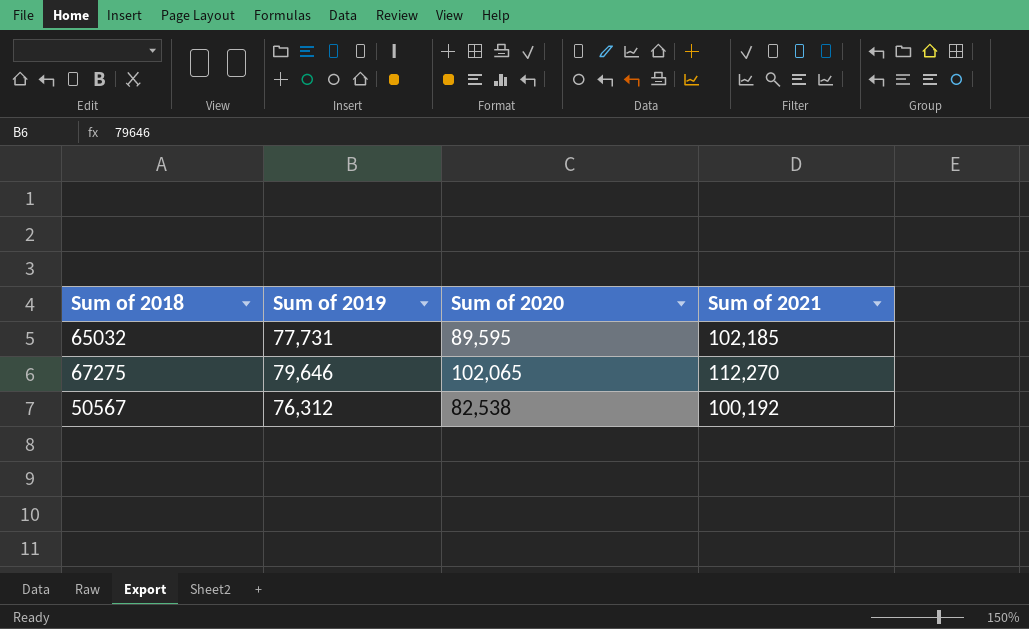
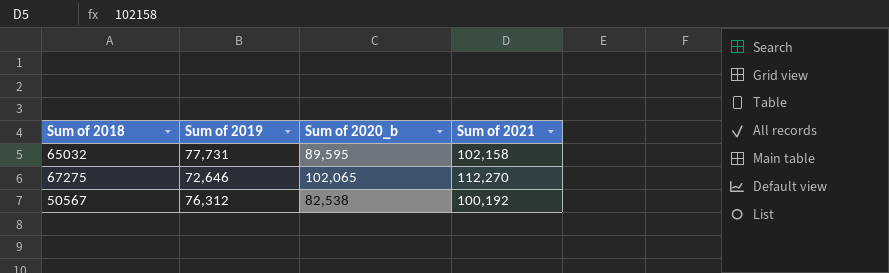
column name: Sum of 2020 -> Sum of 2020_b
65032 | Sum of 2021: 102,185 -> 102,158
67275 | Sum of 2019: 79,646 -> 72,646

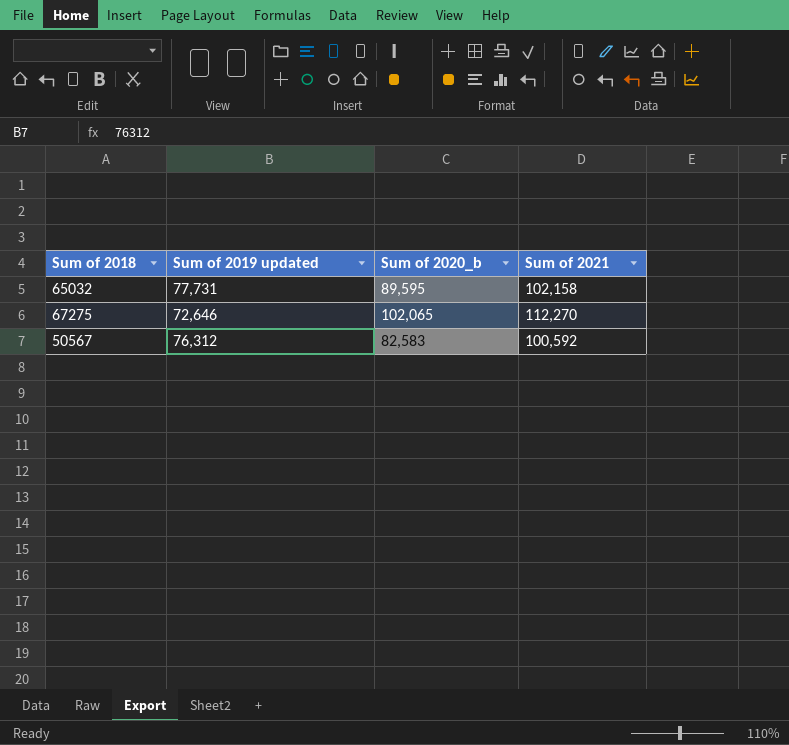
column name: Sum of 2019 -> Sum of 2019 updated
50567 | Sum of 2020_b: 82,538 -> 82,583
50567 | Sum of 2021: 100,192 -> 100,592

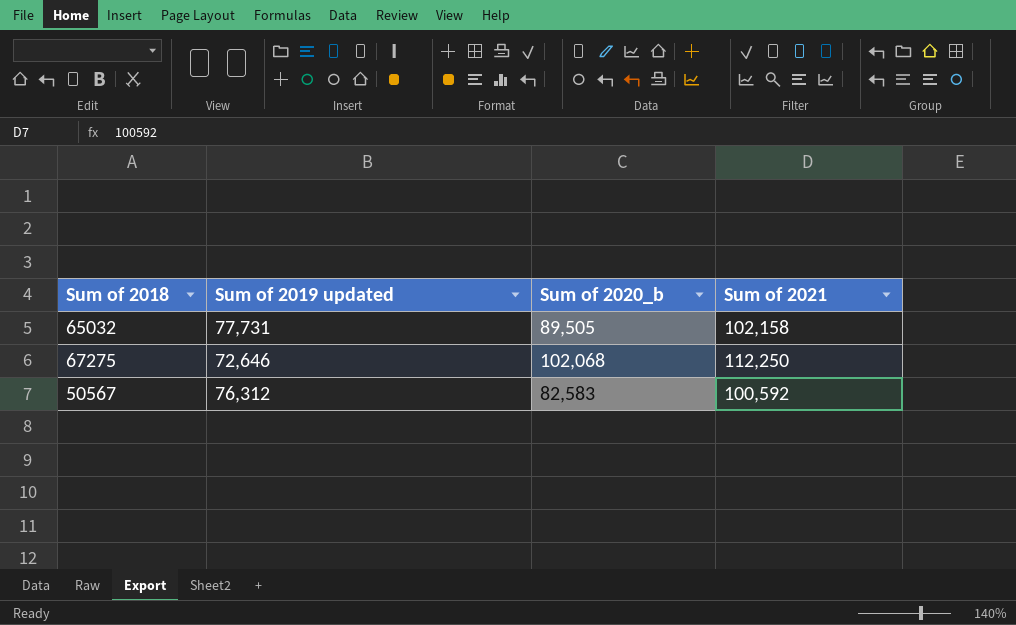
65032 | Sum of 2020_b: 89,595 -> 89,505
67275 | Sum of 2020_b: 102,065 -> 102,068
67275 | Sum of 2021: 112,270 -> 112,250

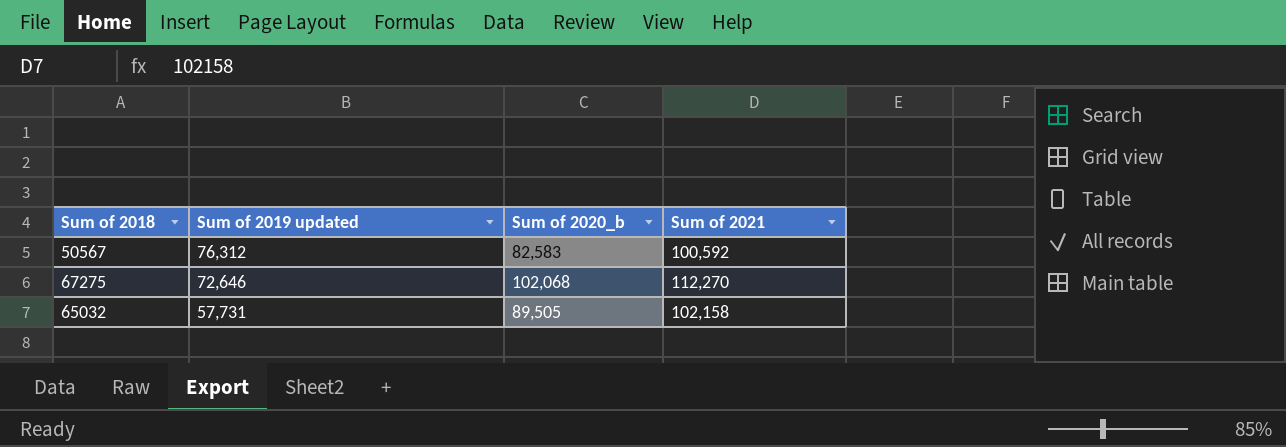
row order: none -> Sum of 2019 updated descending
67275 | Sum of 2021: 112,250 -> 112,270
65032 | Sum of 2019 updated: 77,731 -> 57,731

